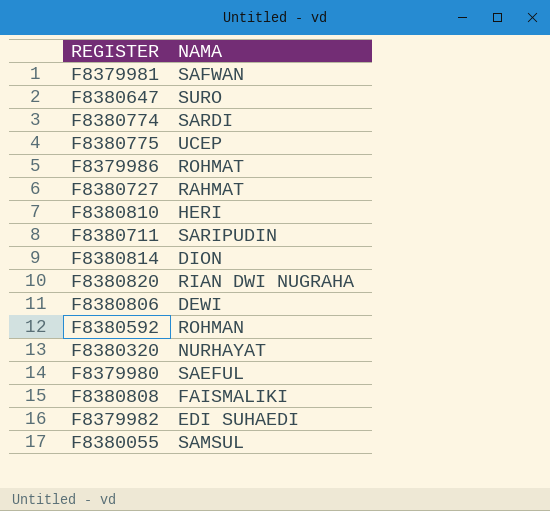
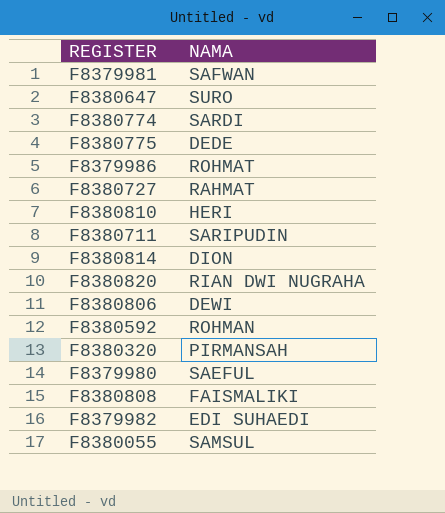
F8380775 | NAMA: UCEP -> DEDE
F8380320 | NAMA: NURHAYAT -> PIRMANSAH

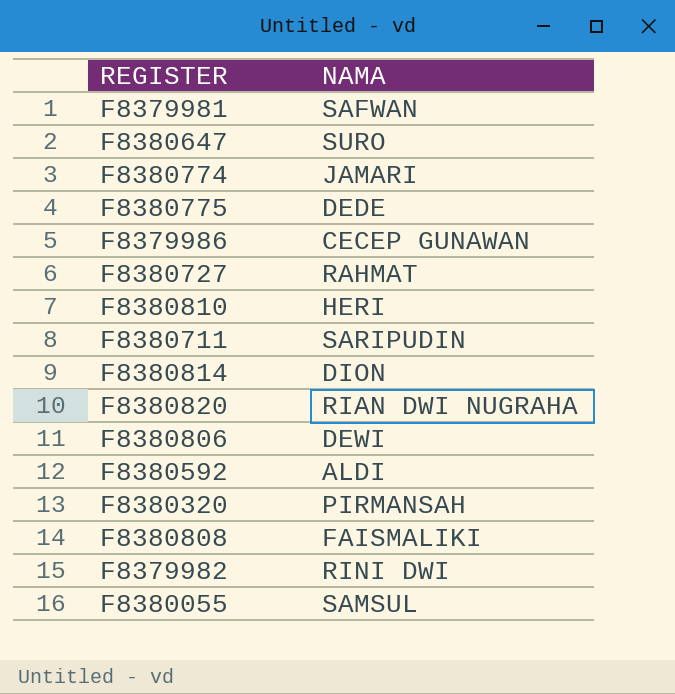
row F8379980: SAEFUL -> none
F8380774 | NAMA: SARDI -> JAMARI
F8379986 | NAMA: ROHMAT -> CECEP GUNAWAN
F8380592 | NAMA: ROHMAN -> ALDI
F8379982 | NAMA: EDI SUHAEDI -> RINI DWI

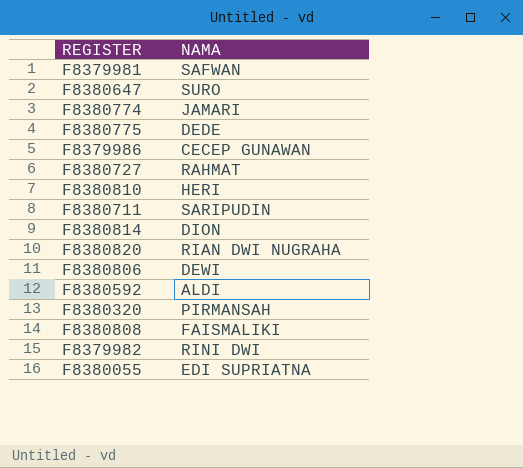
F8380055 | NAMA: SAMSUL -> EDI SUPRIATNA

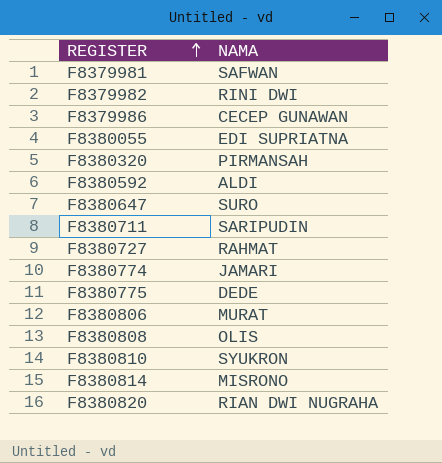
row order: none -> REGISTER ascending
F8380806 | NAMA: DEWI -> MURAT
F8380808 | NAMA: FAISMALIKI -> OLIS
F8380810 | NAMA: HERI -> SYUKRON
F8380814 | NAMA: DION -> MISRONO

